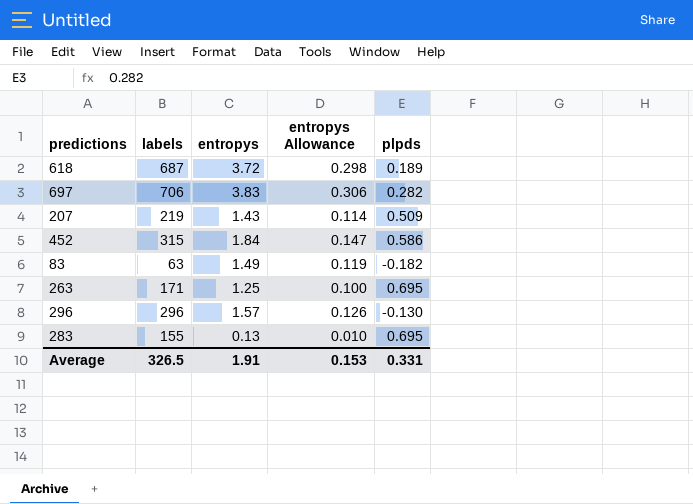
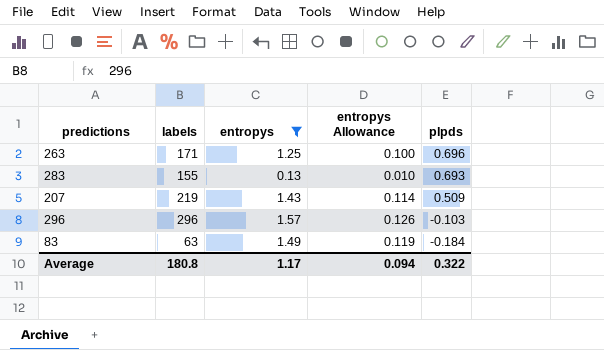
filter: none -> entropys <= 1.57
row order: none -> plpds descending
263 | plpds: 0.695 -> 0.696
283 | plpds: 0.695 -> 0.693
296 | plpds: -0.130 -> -0.103
83 | plpds: -0.182 -> -0.184
Average | labels: 326.5 -> 180.8
Average | entropys: 1.91 -> 1.17
Average | entropys Allowance: 0.153 -> 0.094
Average | plpds: 0.331 -> 0.322

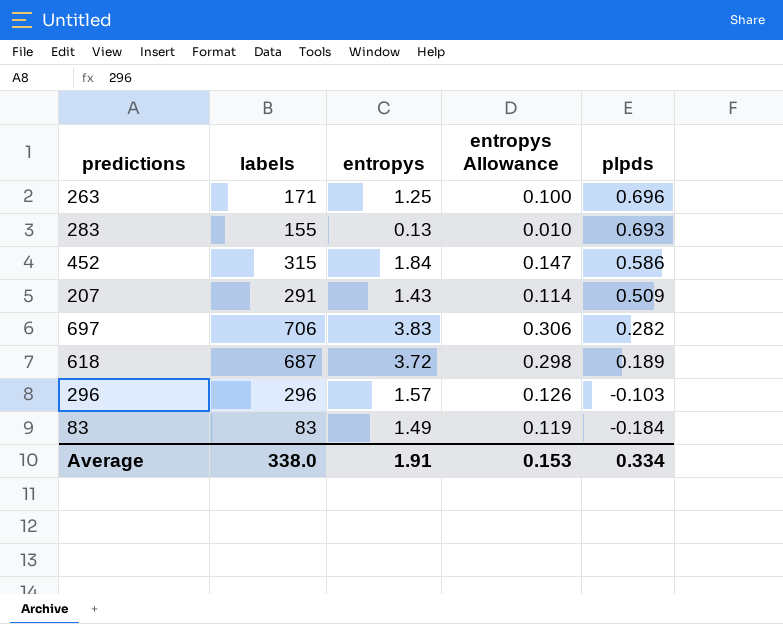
filter: entropys <= 1.57 -> none
207 | labels: 219 -> 291
83 | labels: 63 -> 83
Average | labels: 180.8 -> 338.0
Average | entropys: 1.17 -> 1.91
Average | entropys Allowance: 0.094 -> 0.153
Average | plpds: 0.322 -> 0.334

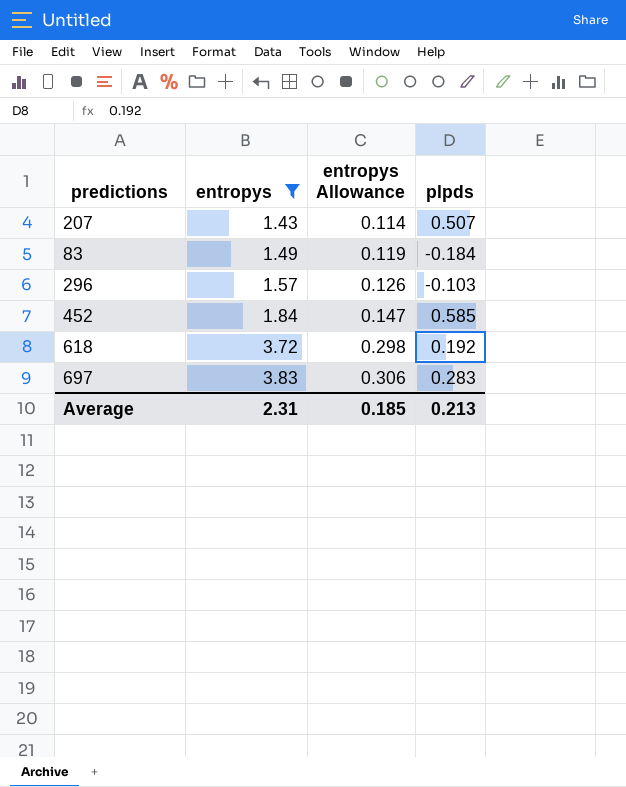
filter: none -> entropys >= 1.43
row order: plpds descending -> entropys ascending
column labels | position: 2 -> none
207 | plpds: 0.509 -> 0.507
452 | plpds: 0.586 -> 0.585
618 | plpds: 0.189 -> 0.192
697 | plpds: 0.282 -> 0.283
Average | entropys: 1.91 -> 2.31
Average | entropys Allowance: 0.153 -> 0.185
Average | plpds: 0.334 -> 0.213

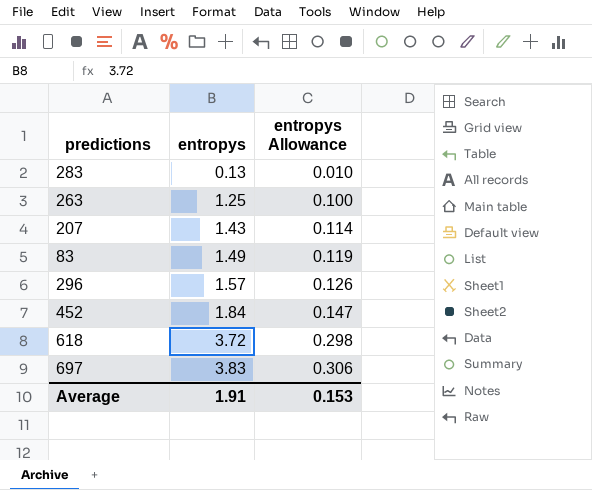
filter: entropys >= 1.43 -> none
column plpds | position: 4 -> none
Average | entropys: 2.31 -> 1.91
Average | entropys Allowance: 0.185 -> 0.153

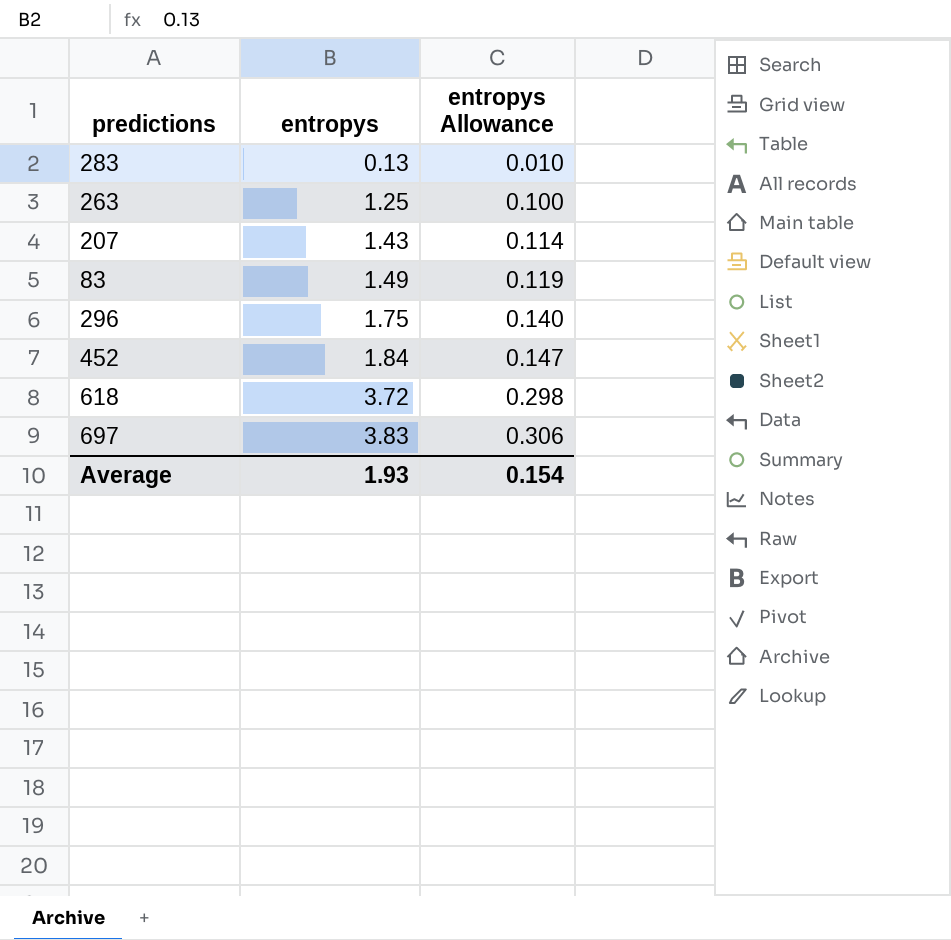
296 | entropys: 1.57 -> 1.75
296 | entropys Allowance: 0.126 -> 0.140
Average | entropys: 1.91 -> 1.93
Average | entropys Allowance: 0.153 -> 0.154

